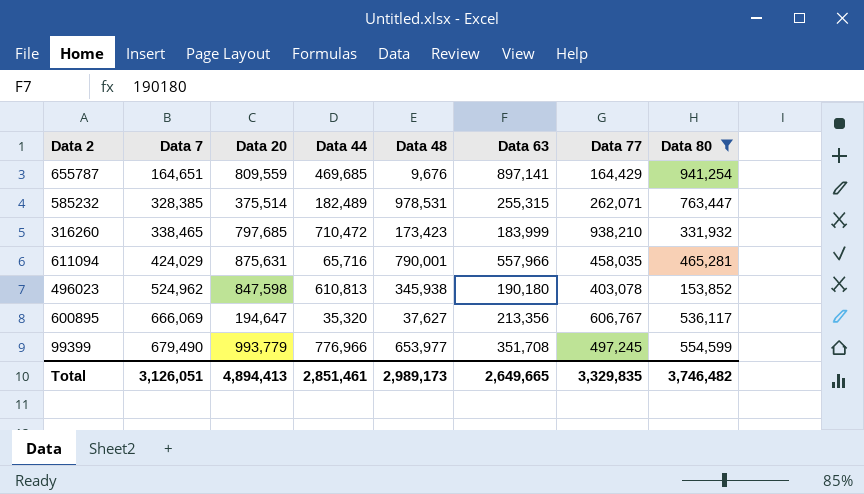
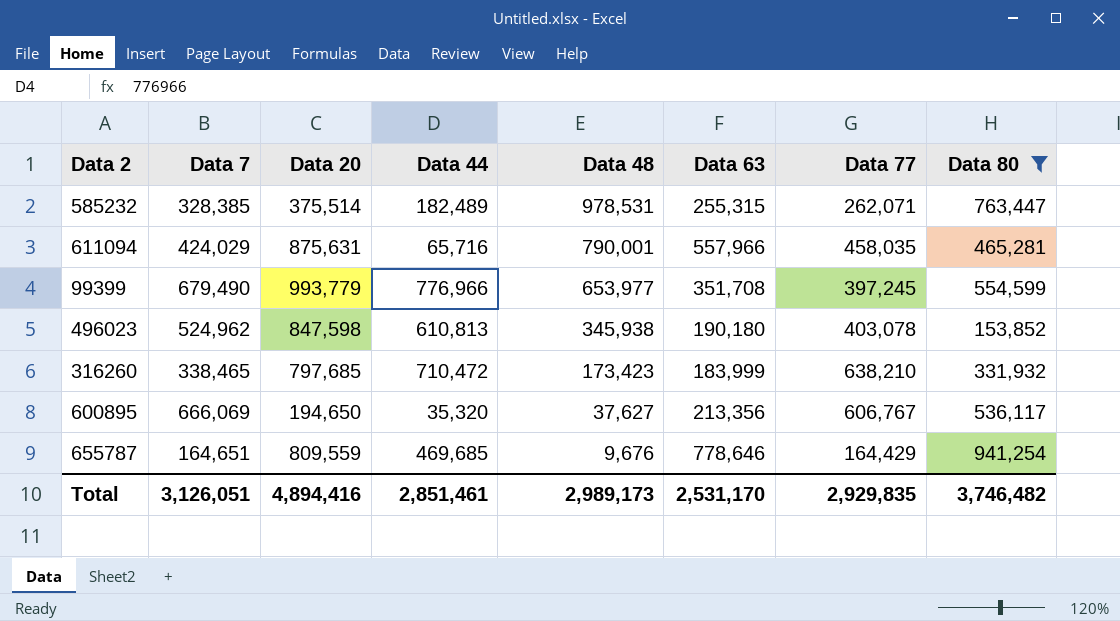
row order: Data 7 ascending -> Data 48 descending
99399 | Data 77: 497,245 -> 397,245
316260 | Data 77: 938,210 -> 638,210
600895 | Data 20: 194,647 -> 194,650
655787 | Data 63: 897,141 -> 778,646
Total | Data 20: 4,894,413 -> 4,894,416
Total | Data 63: 2,649,665 -> 2,531,170
Total | Data 77: 3,329,835 -> 2,929,835

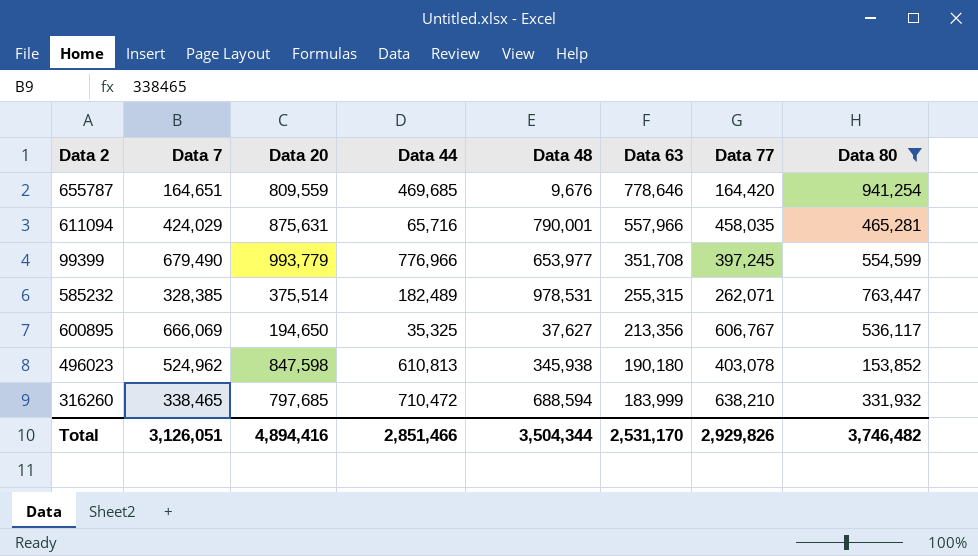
row order: Data 48 descending -> Data 63 descending
655787 | Data 77: 164,429 -> 164,420
600895 | Data 44: 35,320 -> 35,325
316260 | Data 48: 173,423 -> 688,594
Total | Data 44: 2,851,461 -> 2,851,466
Total | Data 48: 2,989,173 -> 3,504,344
Total | Data 77: 2,929,835 -> 2,929,826

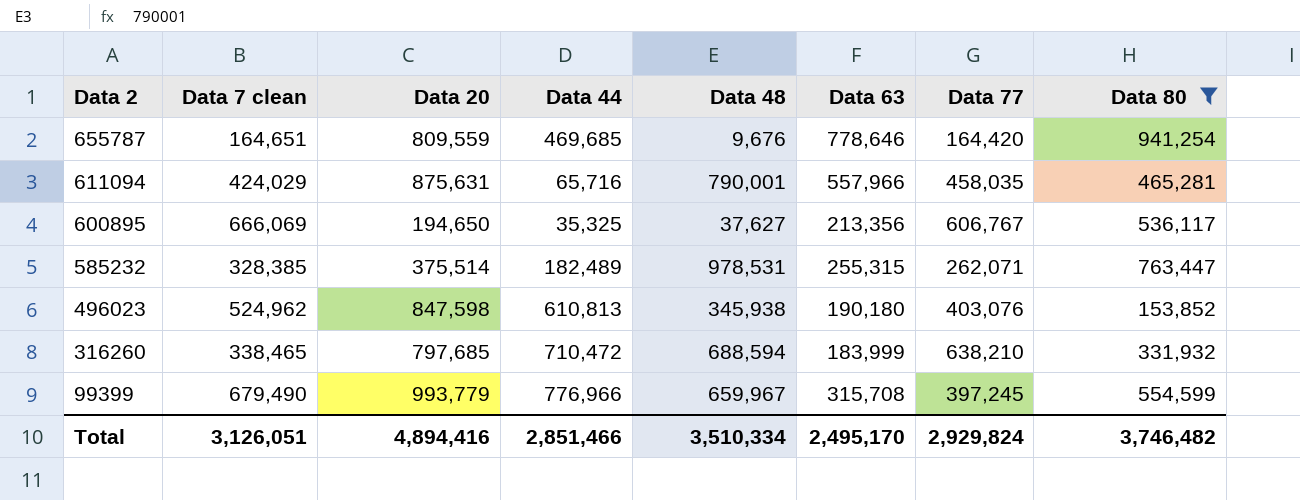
row order: Data 63 descending -> Data 2 descending
column name: Data 7 -> Data 7 clean
496023 | Data 77: 403,078 -> 403,076
99399 | Data 48: 653,977 -> 659,967
99399 | Data 63: 351,708 -> 315,708
Total | Data 48: 3,504,344 -> 3,510,334
Total | Data 63: 2,531,170 -> 2,495,170
Total | Data 77: 2,929,826 -> 2,929,824

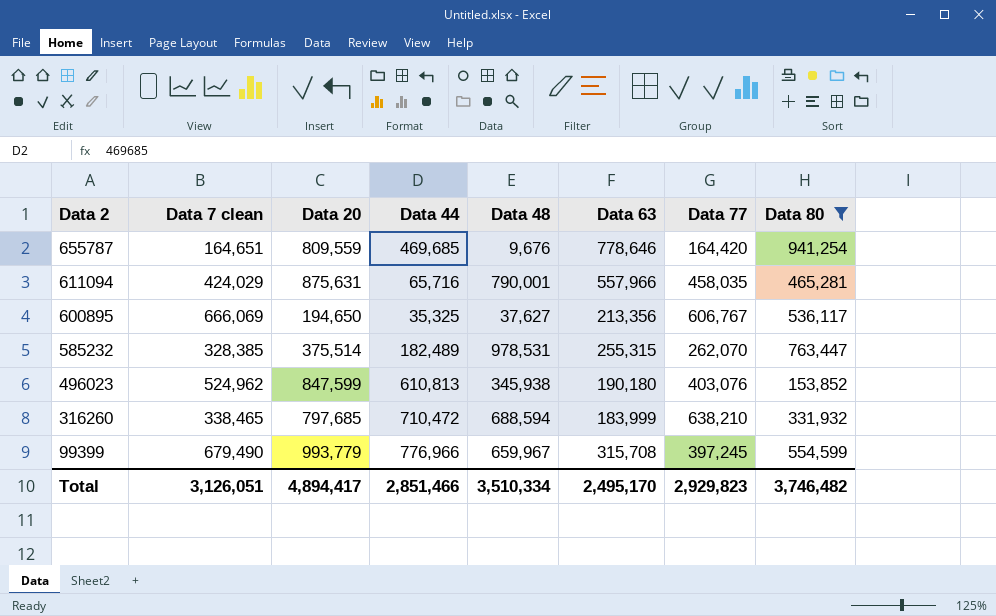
585232 | Data 77: 262,071 -> 262,070
496023 | Data 20: 847,598 -> 847,599
Total | Data 20: 4,894,416 -> 4,894,417
Total | Data 77: 2,929,824 -> 2,929,823

